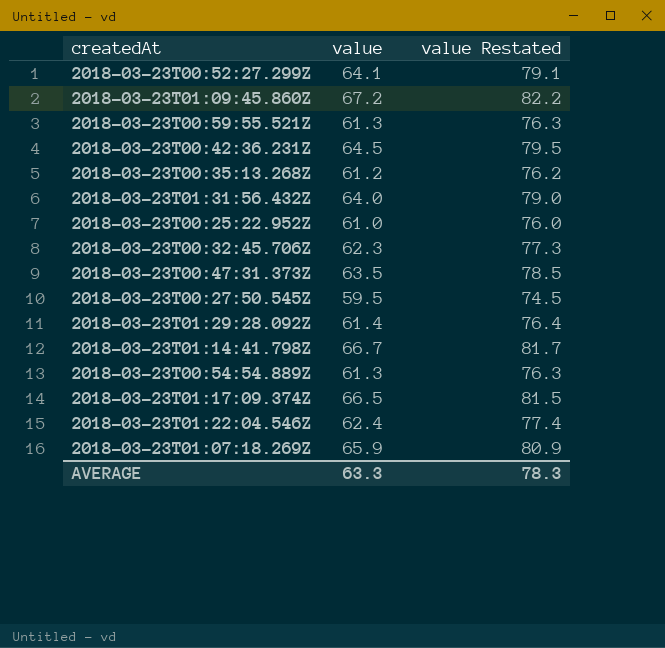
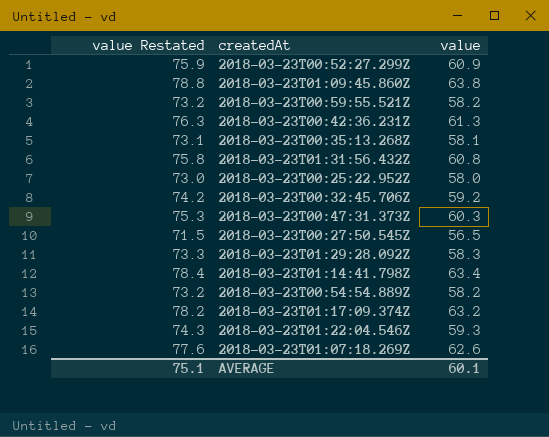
column value Restated | position: 3 -> 1
2018-03-23T00:52:27.299Z | value Restated: 79.1 -> 75.9
2018-03-23T00:52:27.299Z | value: 64.1 -> 60.9
2018-03-23T01:09:45.860Z | value Restated: 82.2 -> 78.8
2018-03-23T01:09:45.860Z | value: 67.2 -> 63.8
2018-03-23T00:59:55.521Z | value Restated: 76.3 -> 73.2
2018-03-23T00:59:55.521Z | value: 61.3 -> 58.2
2018-03-23T00:42:36.231Z | value Restated: 79.5 -> 76.3
2018-03-23T00:42:36.231Z | value: 64.5 -> 61.3
2018-03-23T00:35:13.268Z | value Restated: 76.2 -> 73.1
2018-03-23T00:35:13.268Z | value: 61.2 -> 58.1
2018-03-23T01:31:56.432Z | value Restated: 79.0 -> 75.8
2018-03-23T01:31:56.432Z | value: 64.0 -> 60.8
2018-03-23T00:25:22.952Z | value Restated: 76.0 -> 73.0
2018-03-23T00:25:22.952Z | value: 61.0 -> 58.0
2018-03-23T00:32:45.706Z | value Restated: 77.3 -> 74.2
2018-03-23T00:32:45.706Z | value: 62.3 -> 59.2
2018-03-23T00:47:31.373Z | value Restated: 78.5 -> 75.3
2018-03-23T00:47:31.373Z | value: 63.5 -> 60.3
2018-03-23T00:27:50.545Z | value Restated: 74.5 -> 71.5
2018-03-23T00:27:50.545Z | value: 59.5 -> 56.5
2018-03-23T01:29:28.092Z | value Restated: 76.4 -> 73.3
2018-03-23T01:29:28.092Z | value: 61.4 -> 58.3
2018-03-23T01:14:41.798Z | value Restated: 81.7 -> 78.4
2018-03-23T01:14:41.798Z | value: 66.7 -> 63.4
2018-03-23T00:54:54.889Z | value Restated: 76.3 -> 73.2
2018-03-23T00:54:54.889Z | value: 61.3 -> 58.2
2018-03-23T01:17:09.374Z | value Restated: 81.5 -> 78.2
2018-03-23T01:17:09.374Z | value: 66.5 -> 63.2
2018-03-23T01:22:04.546Z | value Restated: 77.4 -> 74.3
2018-03-23T01:22:04.546Z | value: 62.4 -> 59.3
2018-03-23T01:07:18.269Z | value Restated: 80.9 -> 77.6
2018-03-23T01:07:18.269Z | value: 65.9 -> 62.6
AVERAGE | value Restated: 78.3 -> 75.1
AVERAGE | value: 63.3 -> 60.1

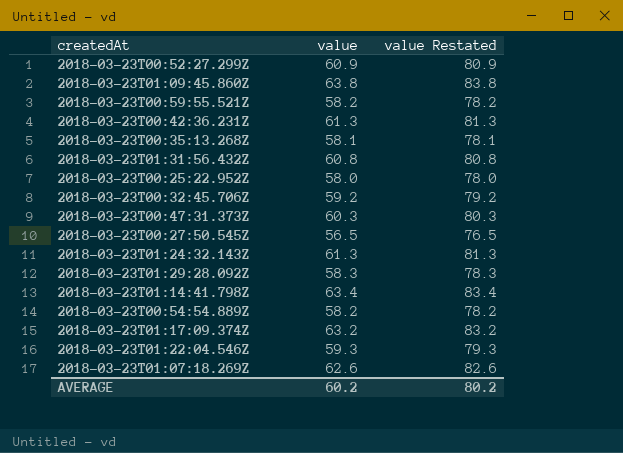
column value Restated | formula: [value] + 15 -> [value] + 20
column value Restated | position: 1 -> 3
row 2018-03-23T01:24:32.143Z: none -> 61.3 | 81.3
AVERAGE | value: 60.1 -> 60.2
AVERAGE | value Restated: 75.1 -> 80.2

